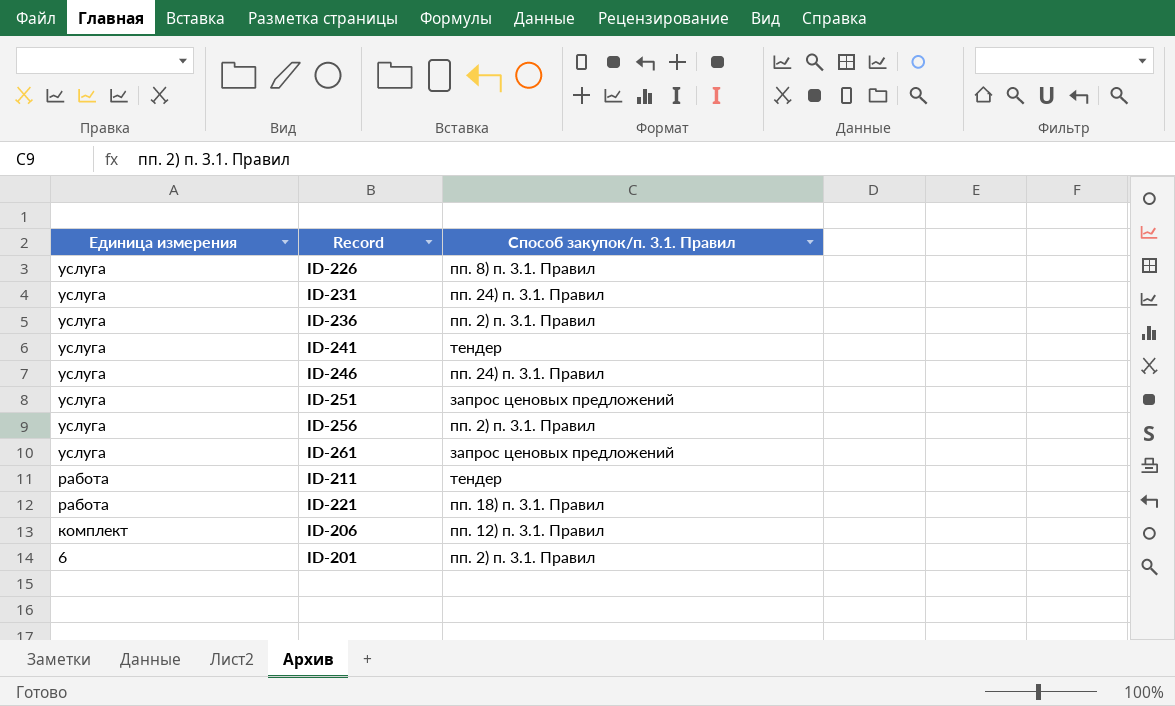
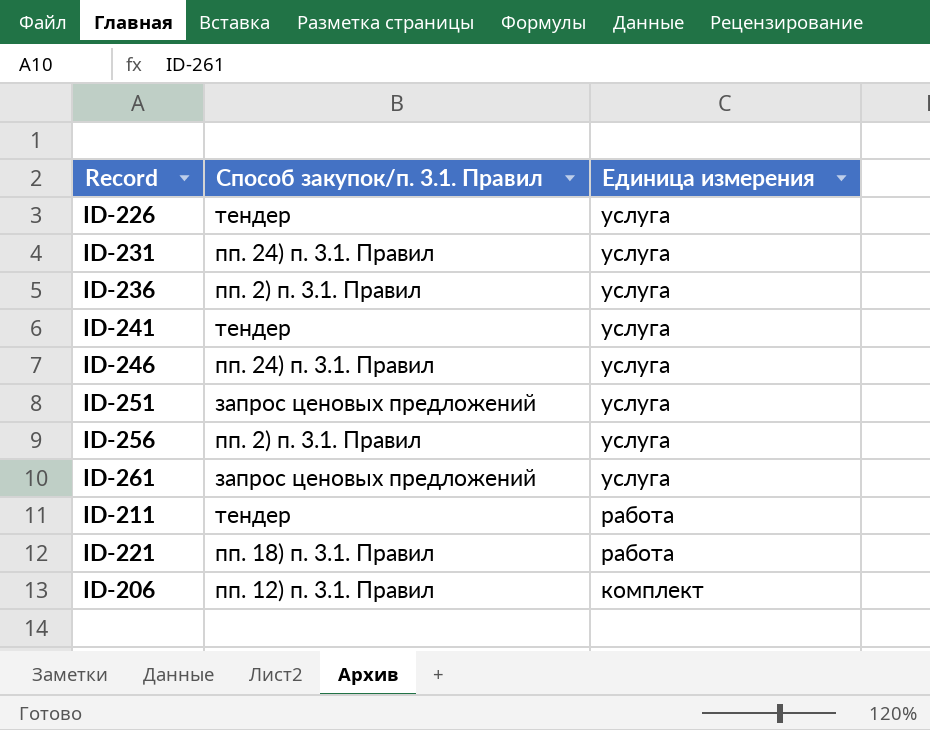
column Единица измерения | position: 1 -> 3
row ID-201: 6 | пп. 2) п. 3.1. Правил -> none
ID-226 | Способ закупок/п. 3.1. Правил: пп. 8) п. 3.1. Правил -> тендер

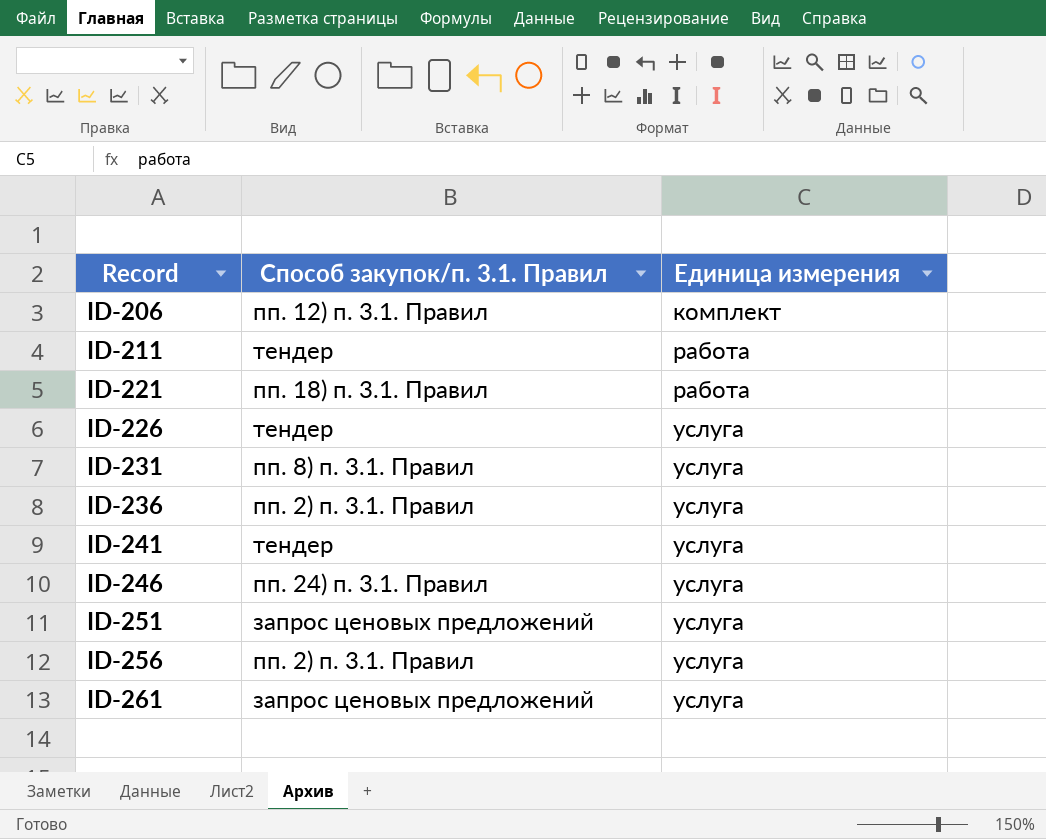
row order: Единица измерения descending -> Record ascending
ID-231 | Способ закупок/п. 3.1. Правил: пп. 24) п. 3.1. Правил -> пп. 8) п. 3.1. Правил

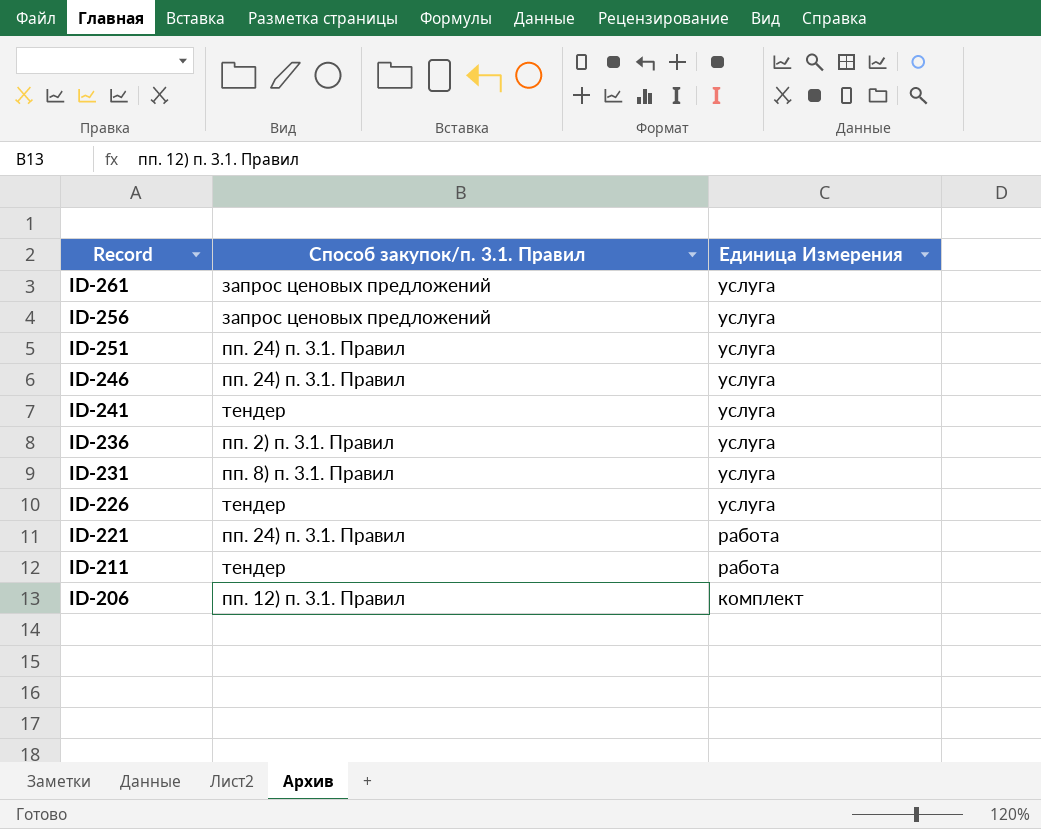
row order: Record ascending -> Record descending
column name: Единица измерения -> Единица Измерения
ID-256 | Способ закупок/п. 3.1. Правил: пп. 2) п. 3.1. Правил -> запрос ценовых предложений
ID-251 | Способ закупок/п. 3.1. Правил: запрос ценовых предложений -> пп. 24) п. 3.1. Правил
ID-221 | Способ закупок/п. 3.1. Правил: пп. 18) п. 3.1. Правил -> пп. 24) п. 3.1. Правил

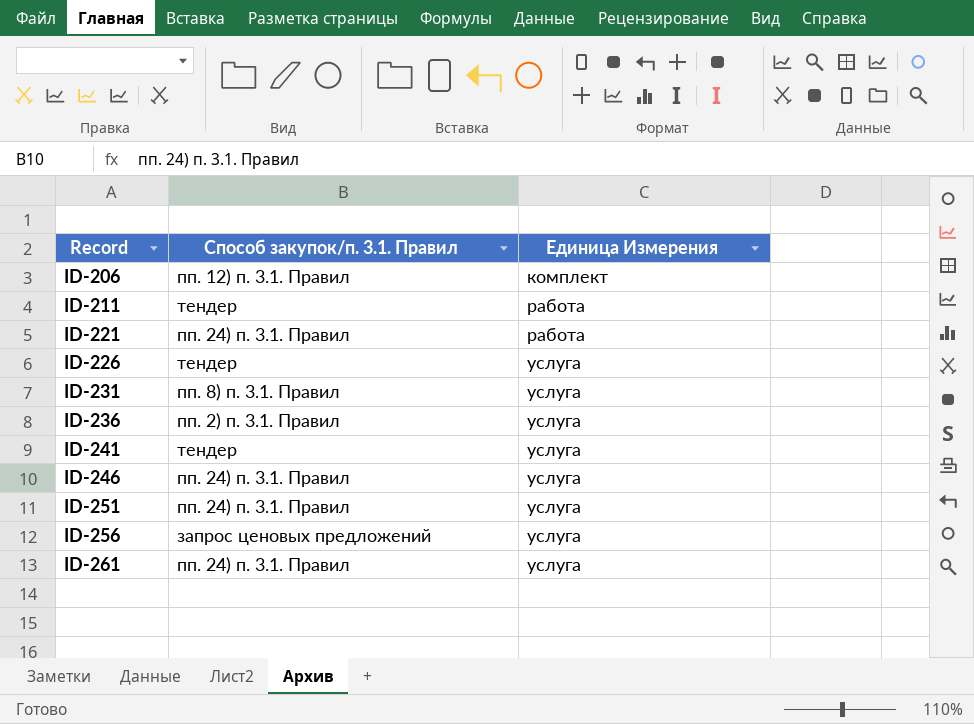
row order: Record descending -> Record ascending
ID-261 | Способ закупок/п. 3.1. Правил: запрос ценовых предложений -> пп. 24) п. 3.1. Правил

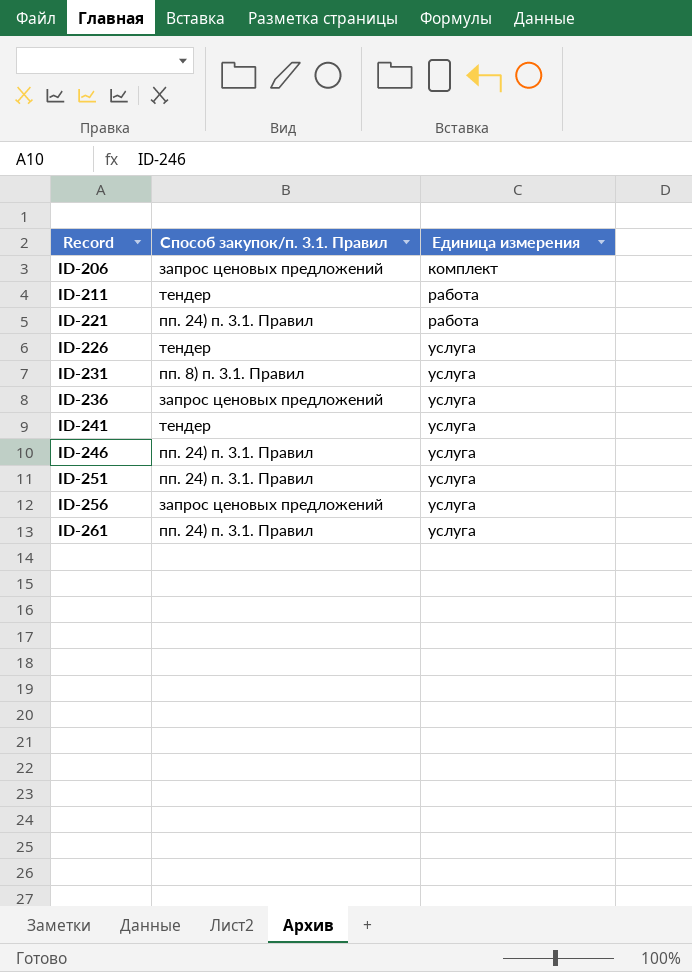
column name: Единица Измерения -> Единица измерения
ID-206 | Способ закупок/п. 3.1. Правил: пп. 12) п. 3.1. Правил -> запрос ценовых предложений
ID-236 | Способ закупок/п. 3.1. Правил: пп. 2) п. 3.1. Правил -> запрос ценовых предложений

